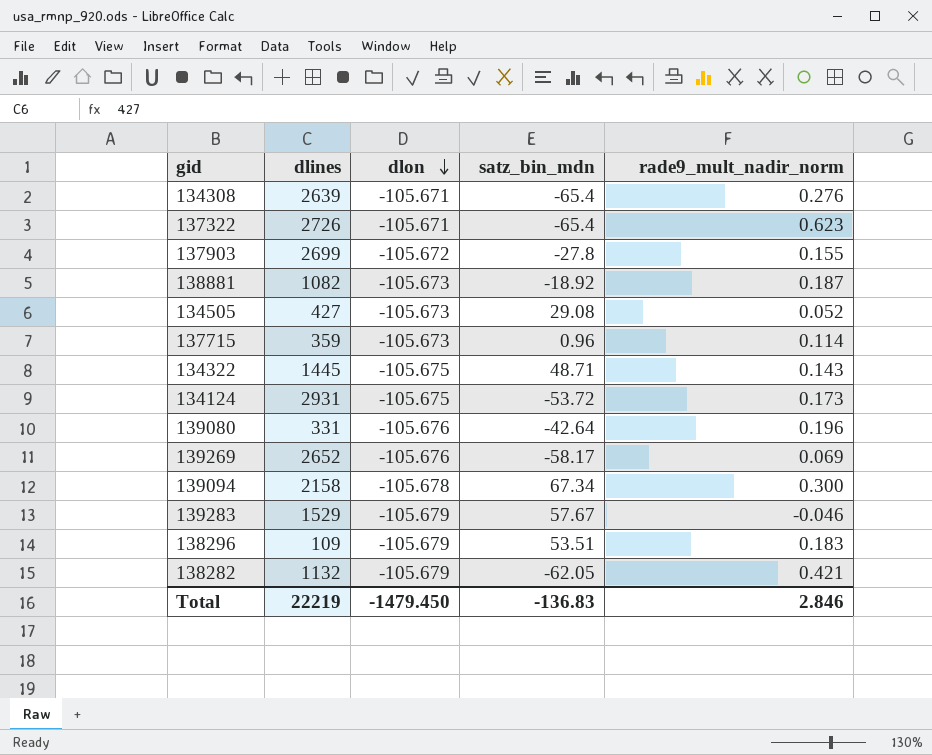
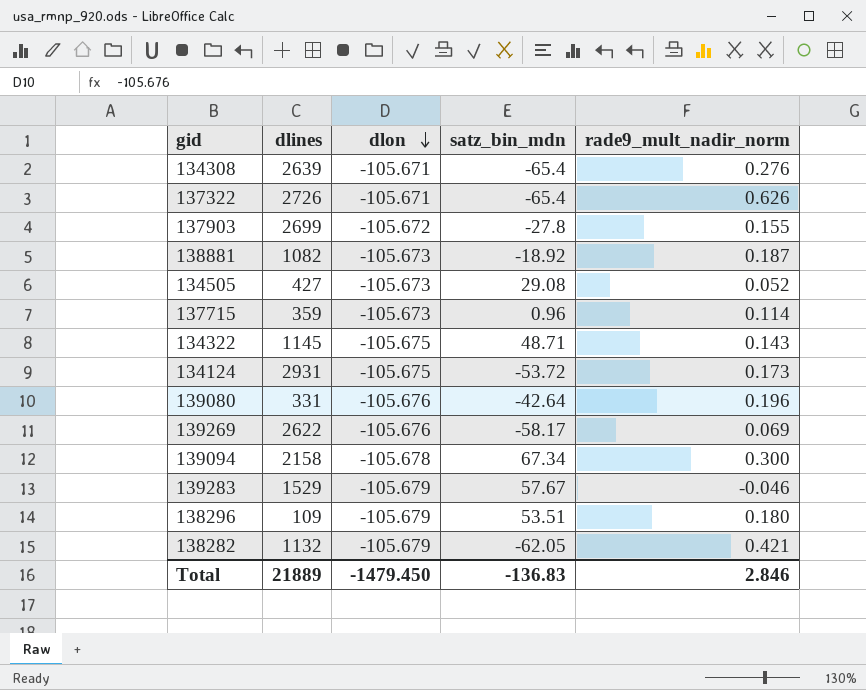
137322 | rade9_mult_nadir_norm: 0.623 -> 0.626
134322 | dlines: 1445 -> 1145
139269 | dlines: 2652 -> 2622
138296 | rade9_mult_nadir_norm: 0.183 -> 0.180
Total | dlines: 22219 -> 21889

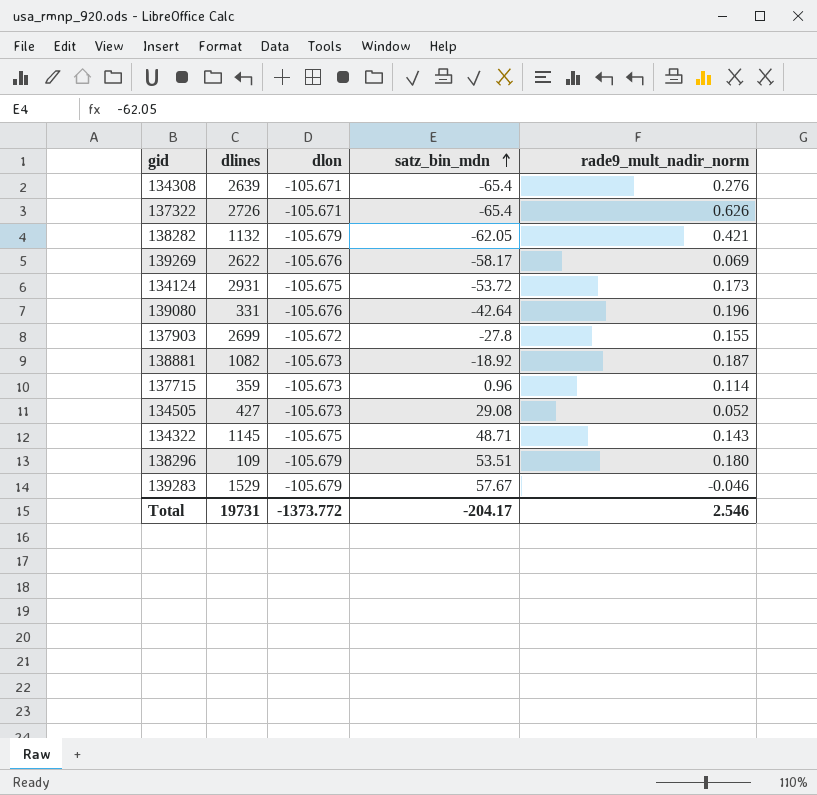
row order: dlon descending -> satz_bin_mdn ascending
row 139094: 2158 | -105.678 | 67.34 | 0.300 -> none
Total | dlines: 21889 -> 19731
Total | dlon: -1479.450 -> -1373.772
Total | satz_bin_mdn: -136.83 -> -204.17
Total | rade9_mult_nadir_norm: 2.846 -> 2.546

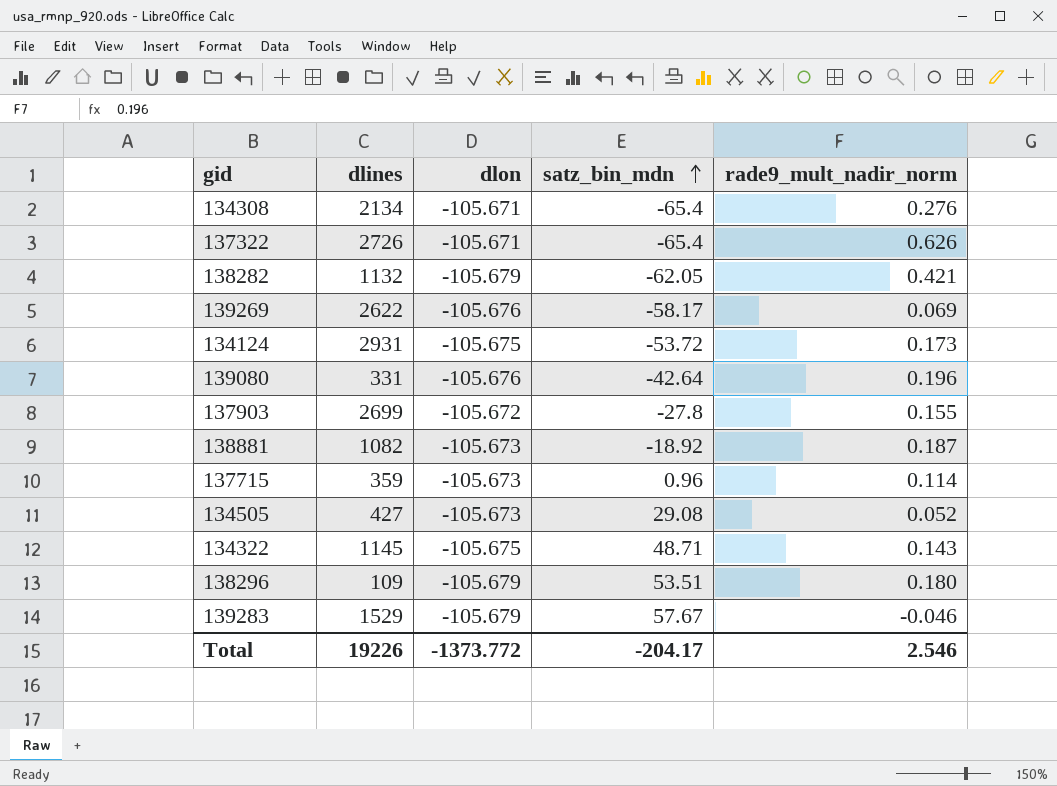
134308 | dlines: 2639 -> 2134
Total | dlines: 19731 -> 19226

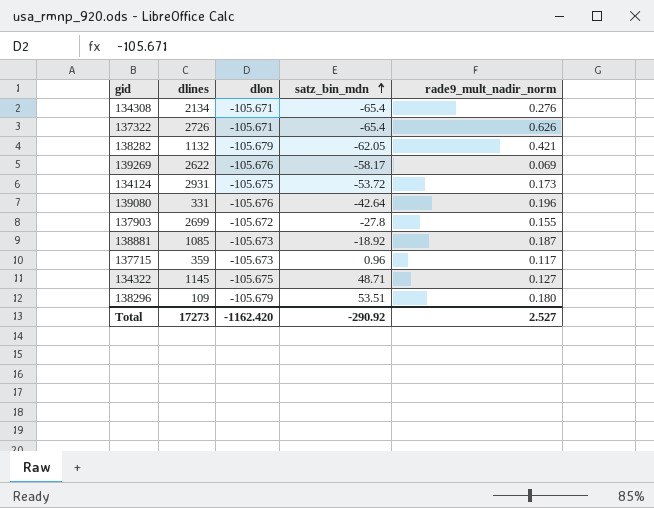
row 134505: 427 | -105.673 | 29.08 | 0.052 -> none
row 139283: 1529 | -105.679 | 57.67 | -0.046 -> none
138881 | dlines: 1082 -> 1085
137715 | rade9_mult_nadir_norm: 0.114 -> 0.117
134322 | rade9_mult_nadir_norm: 0.143 -> 0.127
Total | dlines: 19226 -> 17273
Total | dlon: -1373.772 -> -1162.420
Total | satz_bin_mdn: -204.17 -> -290.92
Total | rade9_mult_nadir_norm: 2.546 -> 2.527

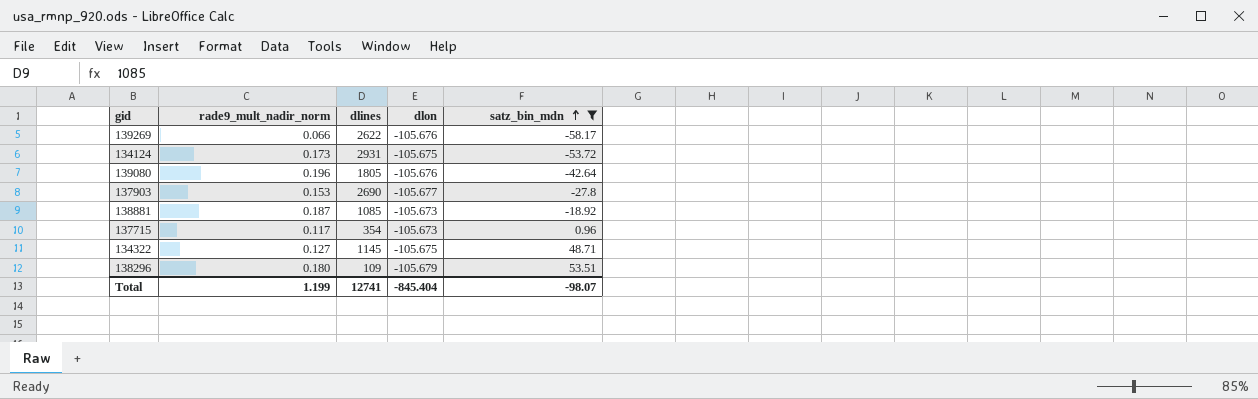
filter: none -> satz_bin_mdn >= -58.17
column rade9_mult_nadir_norm | position: 5 -> 2
139269 | rade9_mult_nadir_norm: 0.069 -> 0.066
139080 | dlines: 331 -> 1805
137903 | rade9_mult_nadir_norm: 0.155 -> 0.153
137903 | dlines: 2699 -> 2690
137903 | dlon: -105.672 -> -105.677
137715 | dlines: 359 -> 354
Total | rade9_mult_nadir_norm: 2.527 -> 1.199
Total | dlines: 17273 -> 12741
Total | dlon: -1162.420 -> -845.404
Total | satz_bin_mdn: -290.92 -> -98.07

